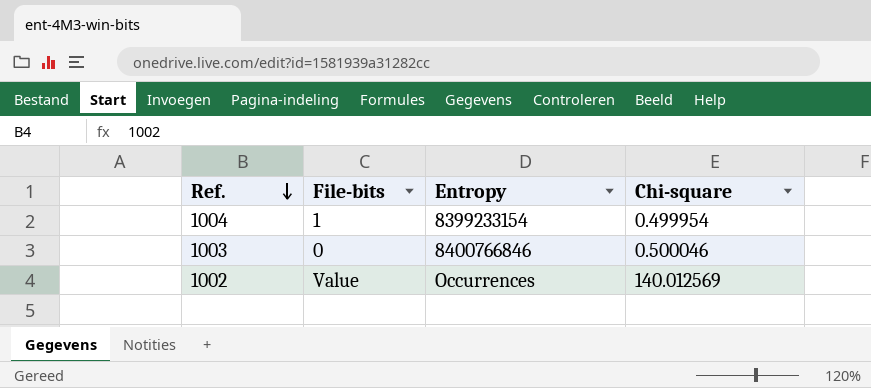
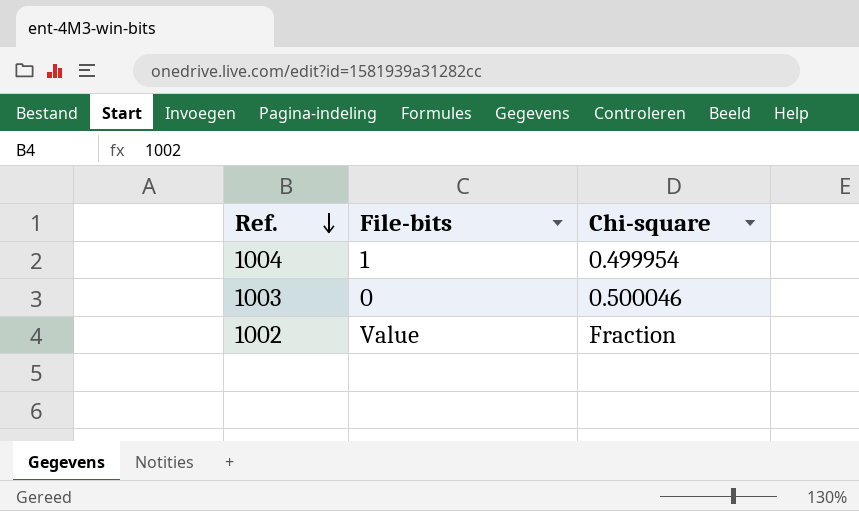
column Entropy | position: 3 -> none
1002 | Chi-square: 140.012569 -> Fraction

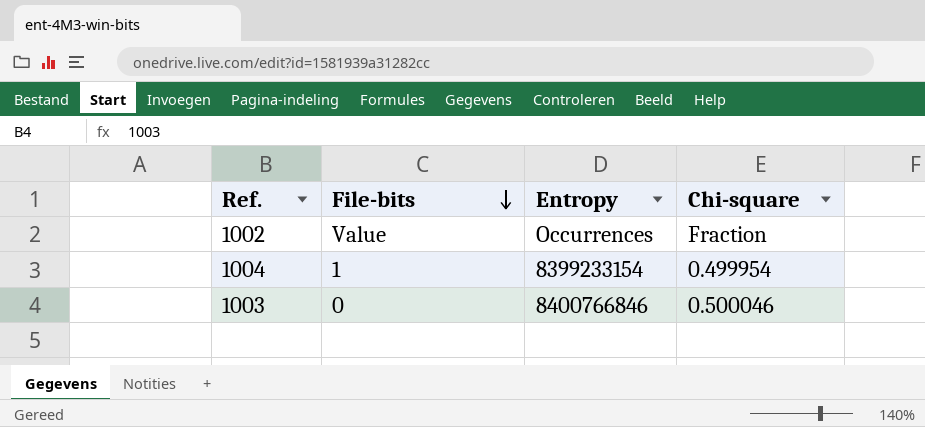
row order: Ref. descending -> File-bits descending
column Entropy | position: none -> 3

